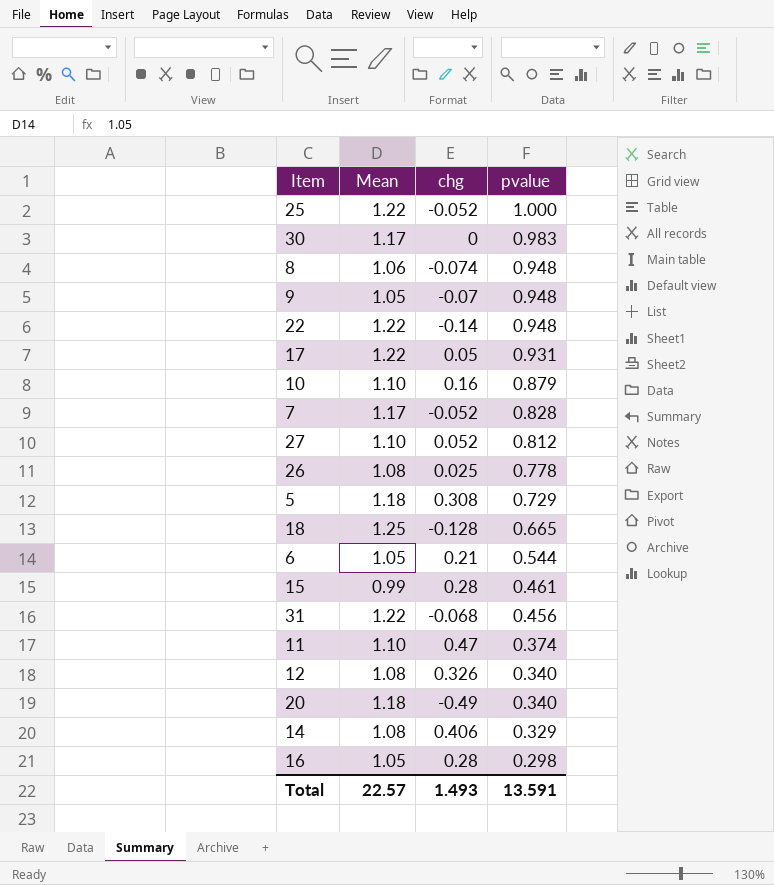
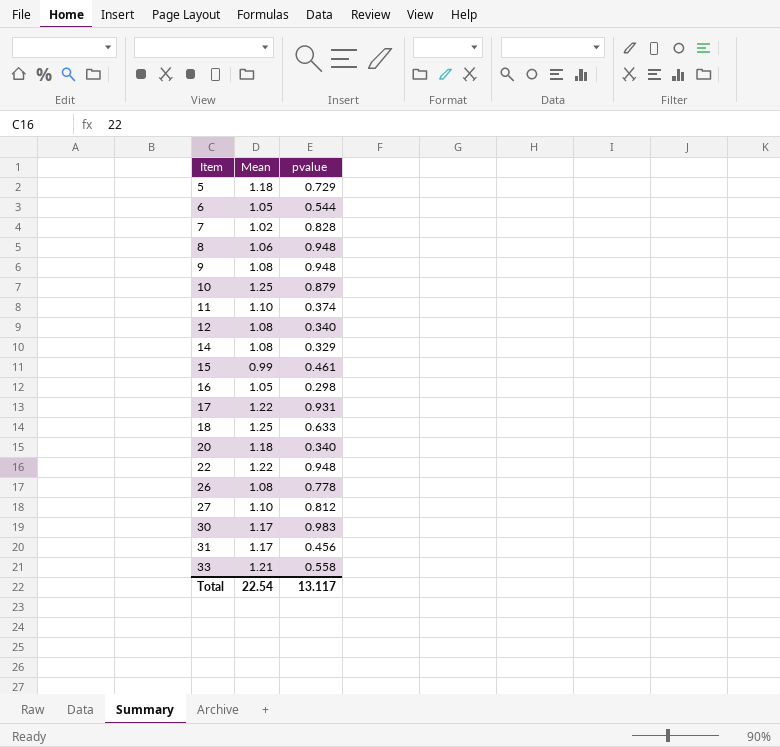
row order: pvalue descending -> Item ascending
column chg | position: 3 -> none
row 25: 1.22 | -0.052 | 1.000 -> none
7 | Mean: 1.17 -> 1.02
9 | Mean: 1.05 -> 1.08
10 | Mean: 1.10 -> 1.25
18 | pvalue: 0.665 -> 0.633
31 | Mean: 1.22 -> 1.17
row 33: none -> 1.21 | 0.558
Total | Mean: 22.57 -> 22.54
Total | pvalue: 13.591 -> 13.117

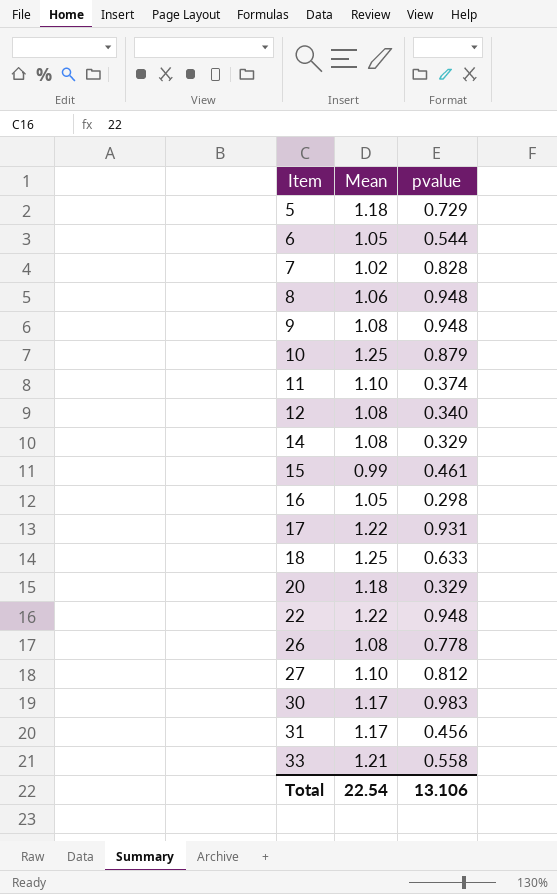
20 | pvalue: 0.340 -> 0.329
Total | pvalue: 13.117 -> 13.106

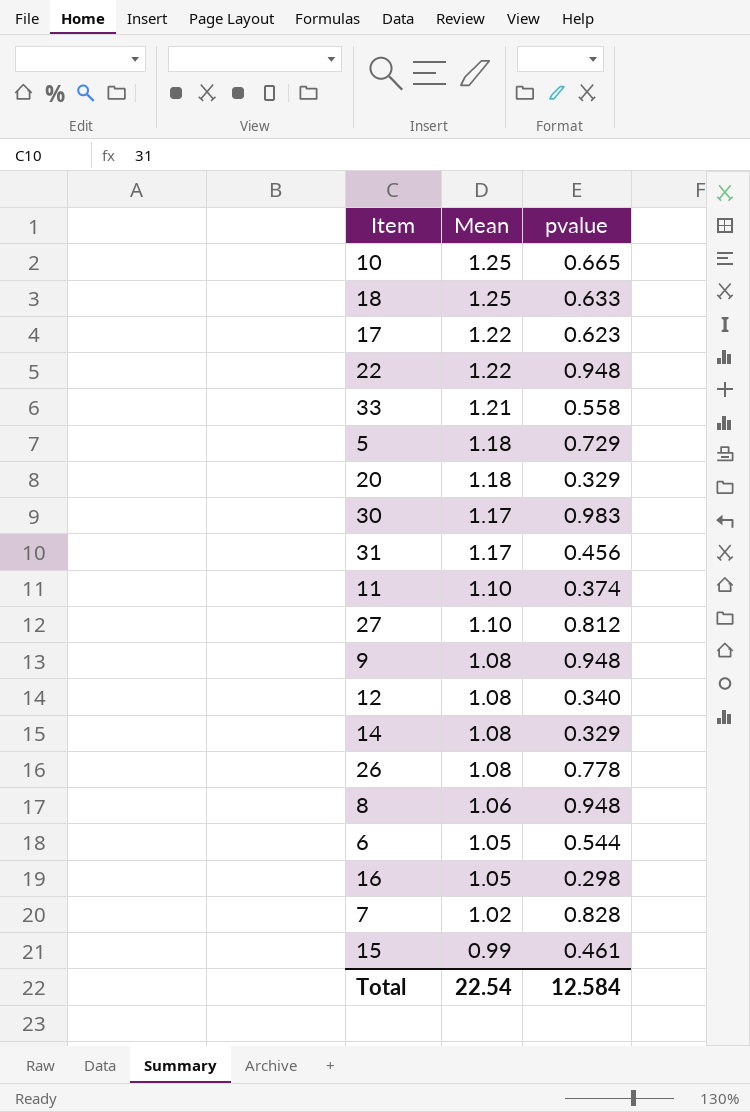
row order: Item ascending -> Mean descending
10 | pvalue: 0.879 -> 0.665
17 | pvalue: 0.931 -> 0.623
Total | pvalue: 13.106 -> 12.584

